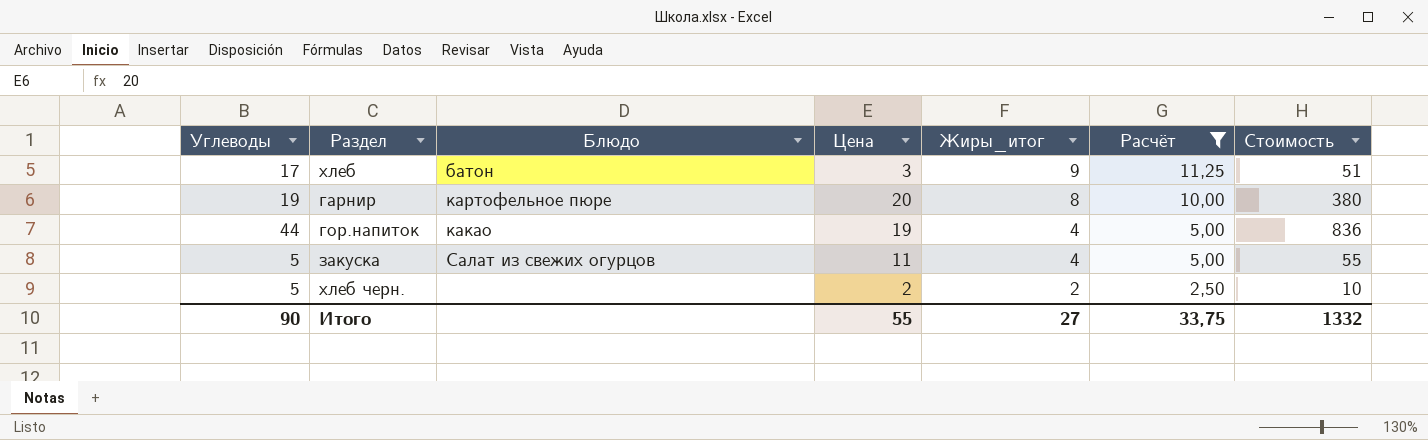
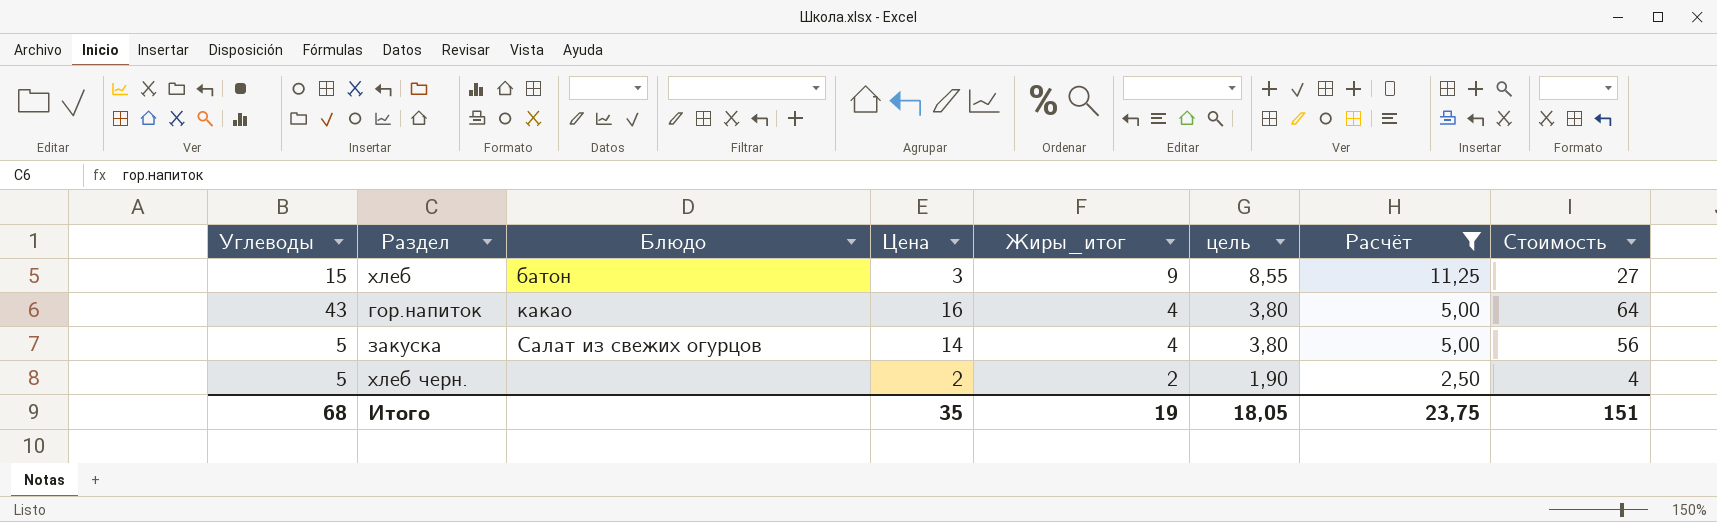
column цель | formula: none -> [Жиры_итог] * 0,95
column Стоимость | formula: [Углеводы] * [Цена] -> [Цена] * [Жиры_итог]
row гарнир: 19 | картофельное пюре | 20 | 8 | 10,00 | 380 -> none
хлеб | Углеводы: 17 -> 15
гор.напиток | Углеводы: 44 -> 43
гор.напиток | Цена: 19 -> 16
закуска | Цена: 11 -> 14
Итого | Углеводы: 90 -> 68
Итого | Цена: 55 -> 35
Итого | Жиры_итог: 27 -> 19
Итого | Расчёт: 33,75 -> 23,75
Итого | Стоимость: 1332 -> 151

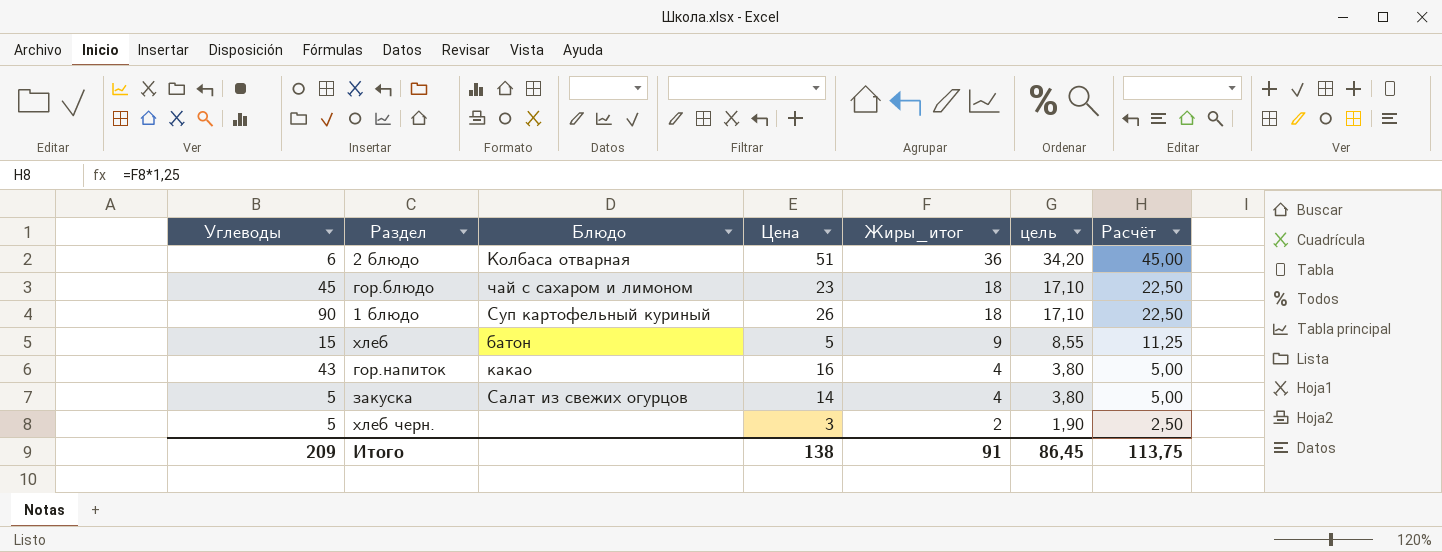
filter: Расчёт <= 11,25 -> none
column Стоимость | formula: [Цена] * [Жиры_итог] -> none
хлеб | Цена: 3 -> 5
хлеб черн. | Цена: 2 -> 3
Итого | Углеводы: 68 -> 209
Итого | Цена: 35 -> 138
Итого | Жиры_итог: 19 -> 91
Итого | цель: 18,05 -> 86,45
Итого | Расчёт: 23,75 -> 113,75

